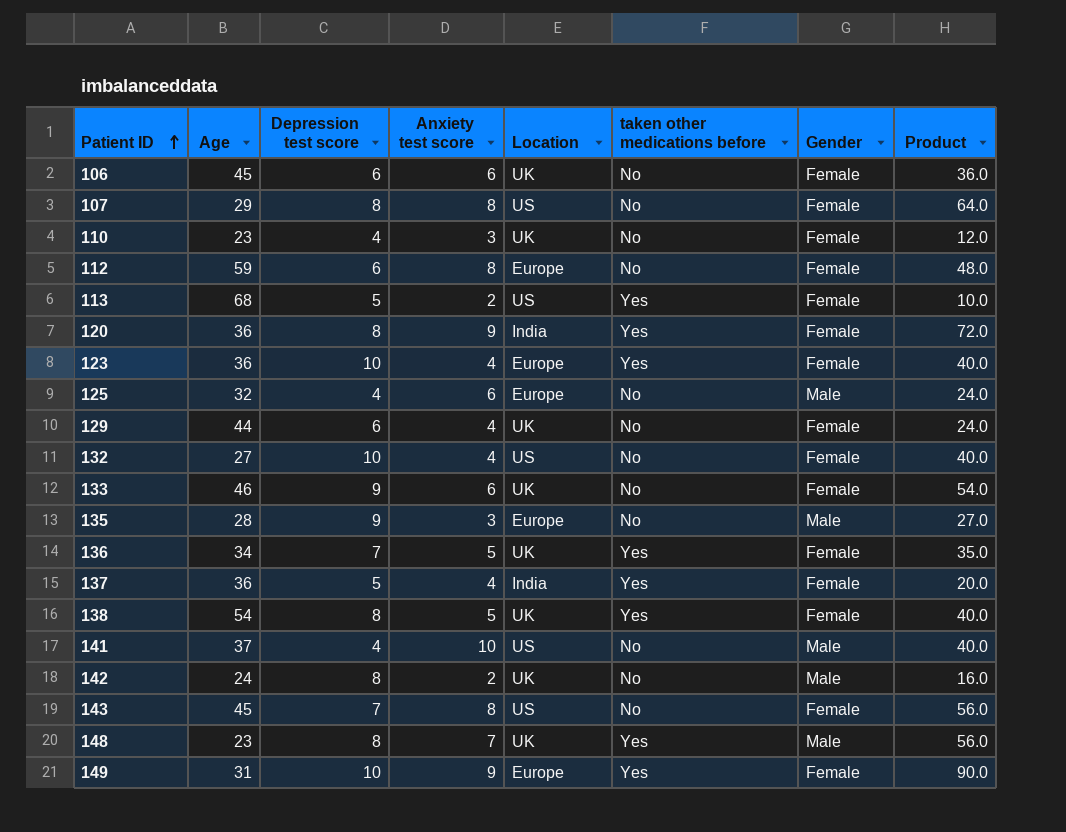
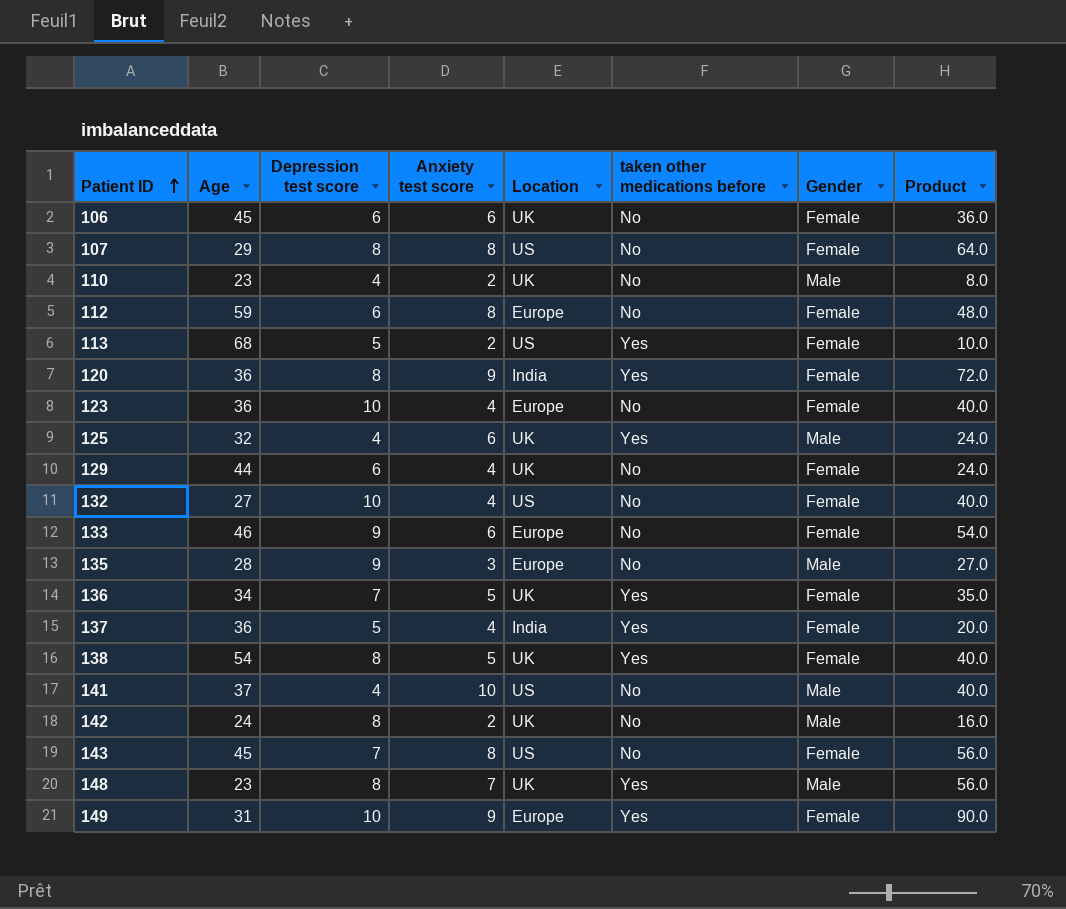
110 | Anxiety test score: 3 -> 2
110 | Gender: Female -> Male
110 | Product: 12.0 -> 8.0
123 | taken other medications before: Yes -> No
125 | Location: Europe -> UK
125 | taken other medications before: No -> Yes
133 | Location: UK -> Europe

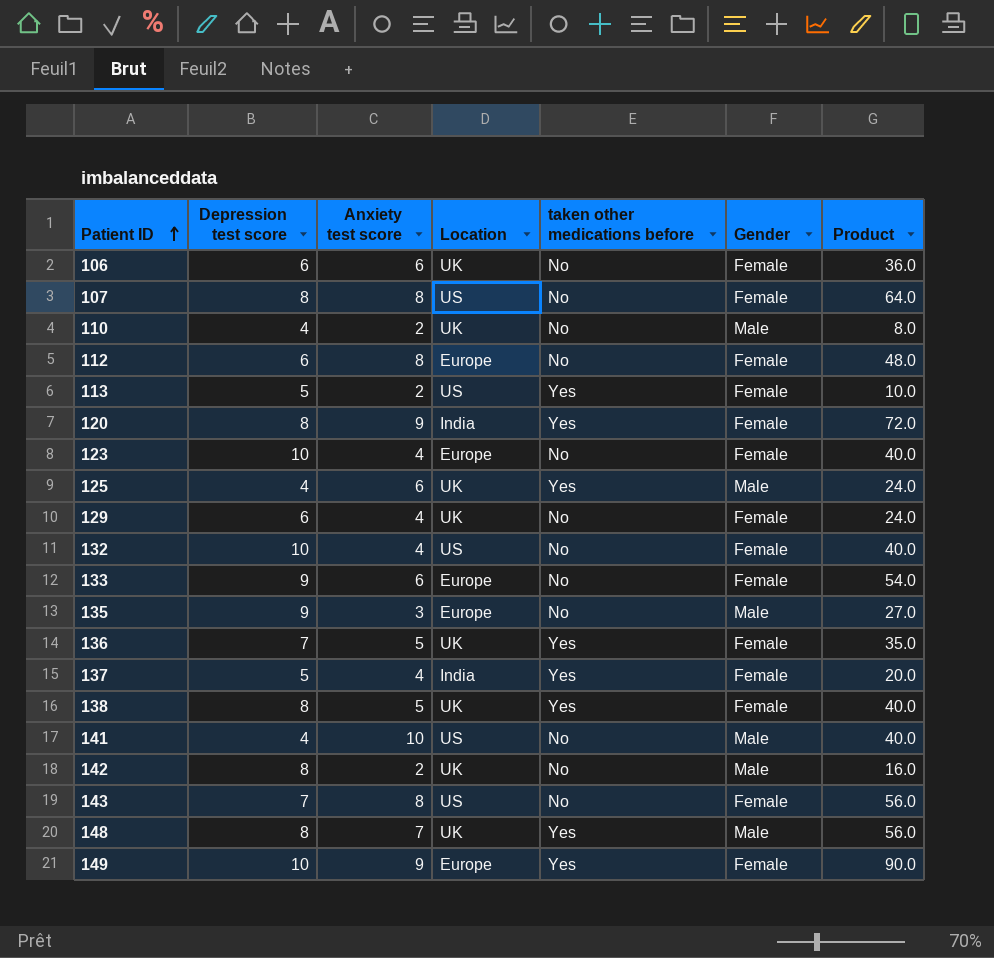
column Age | position: 2 -> none

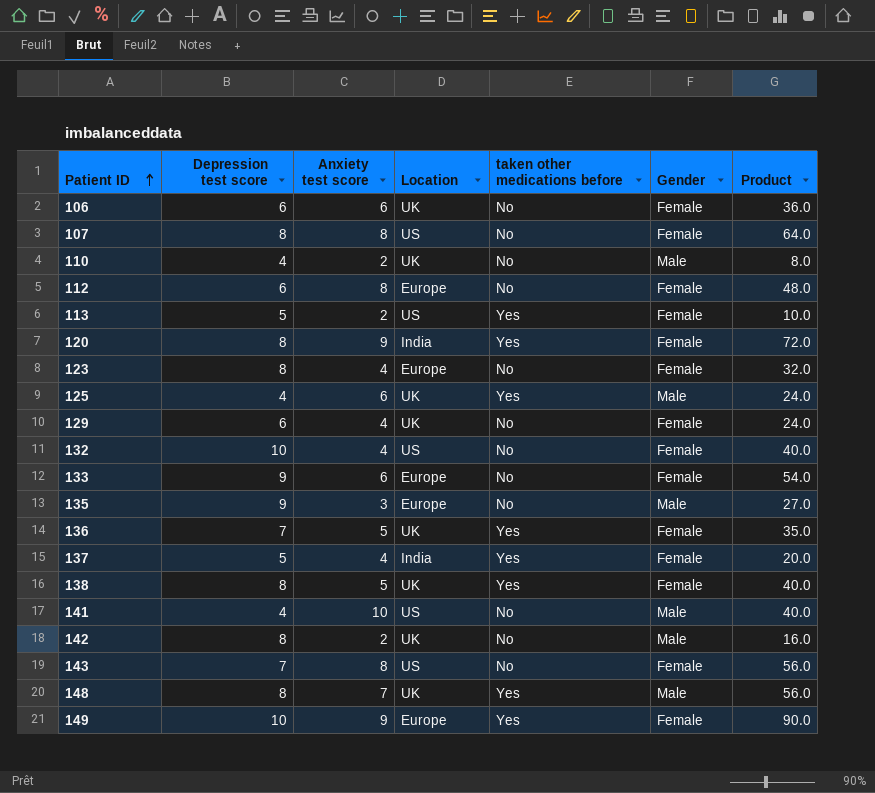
123 | Depression test score: 10 -> 8
123 | Product: 40.0 -> 32.0

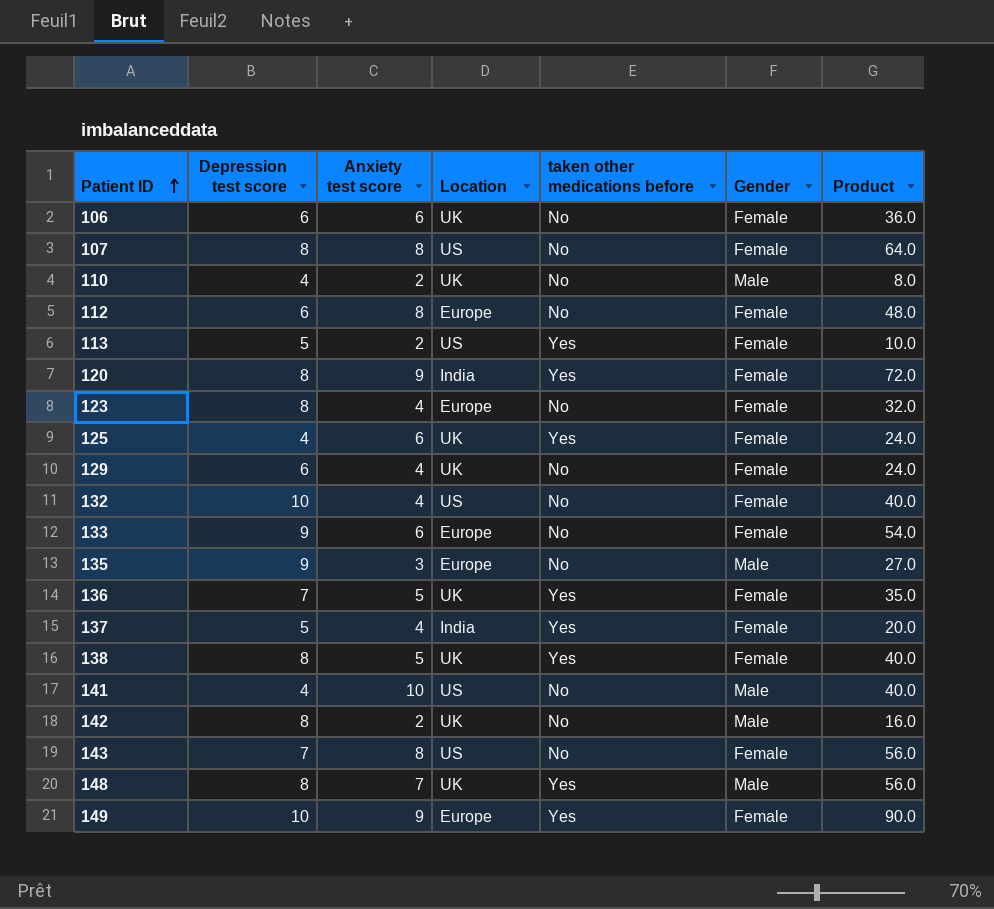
125 | Gender: Male -> Female

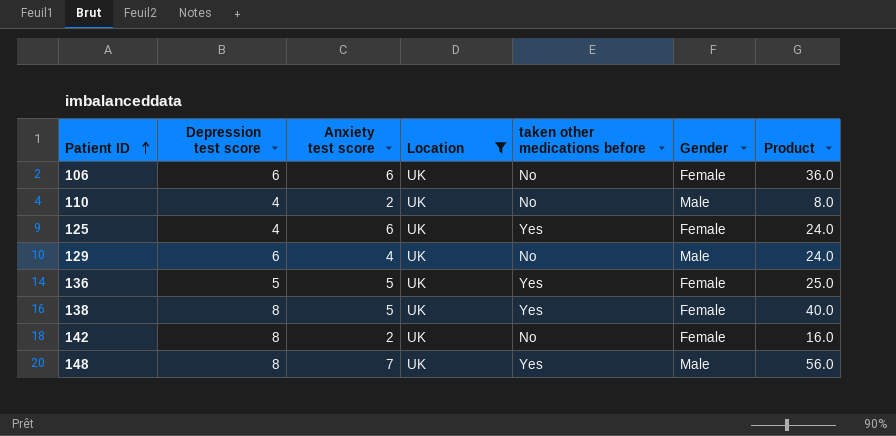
filter: none -> Location = UK
129 | Gender: Female -> Male
136 | Depression test score: 7 -> 5
136 | Product: 35.0 -> 25.0
142 | Gender: Male -> Female

